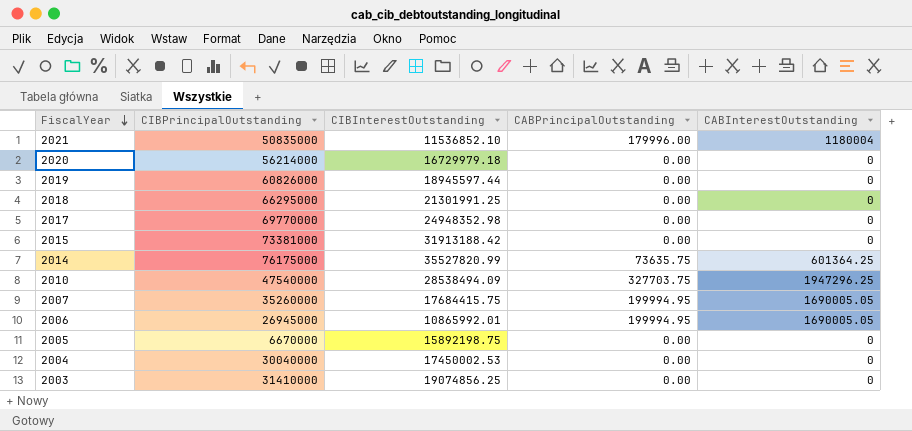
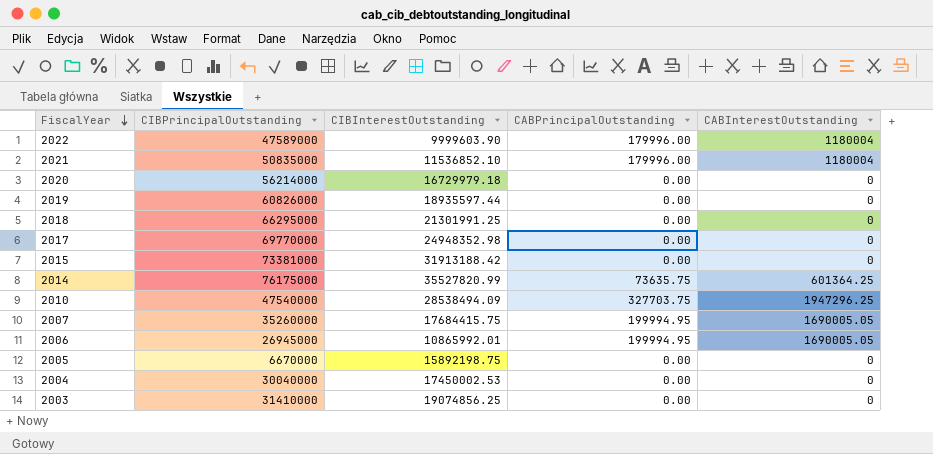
row 2022: none -> 47589000 | 9999603.90 | 179996.00 | 1180004
2019 | CIBInterestOutstanding: 18945597.44 -> 18935597.44

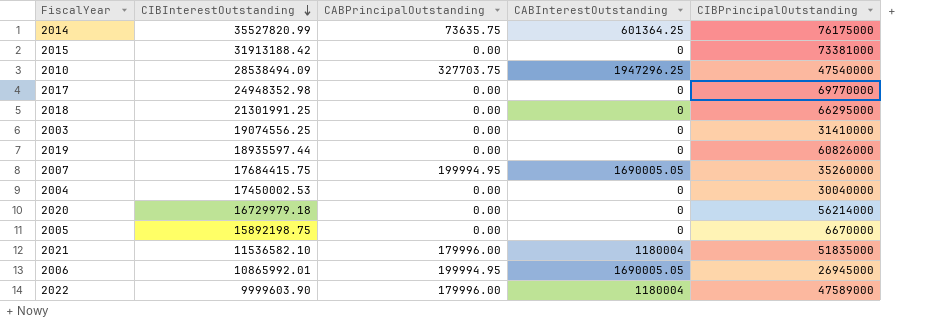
row order: FiscalYear descending -> CIBInterestOutstanding descending
column CIBPrincipalOutstanding | position: 2 -> 5
2003 | CIBInterestOutstanding: 19074856.25 -> 19074556.25
2021 | CIBInterestOutstanding: 11536852.10 -> 11536582.10
2021 | CIBPrincipalOutstanding: 50835000 -> 51835000

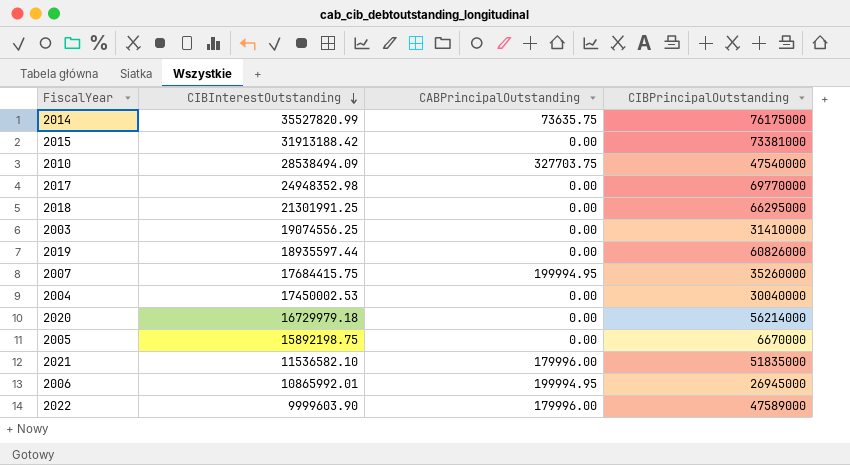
column CABInterestOutstanding | position: 4 -> none

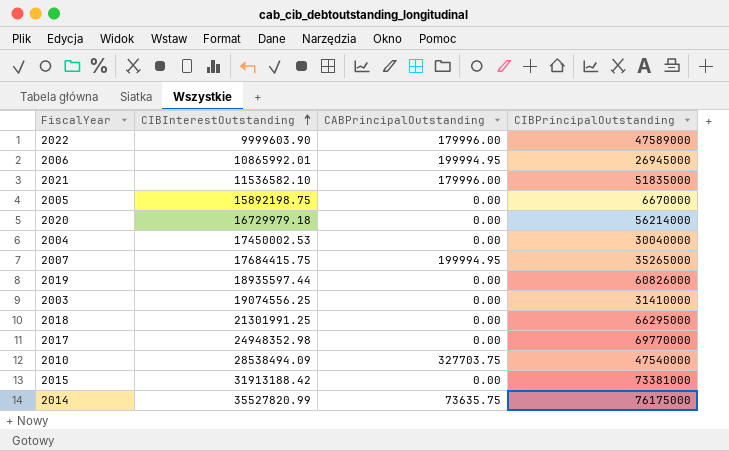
row order: CIBInterestOutstanding descending -> CIBInterestOutstanding ascending
2007 | CIBPrincipalOutstanding: 35260000 -> 35265000

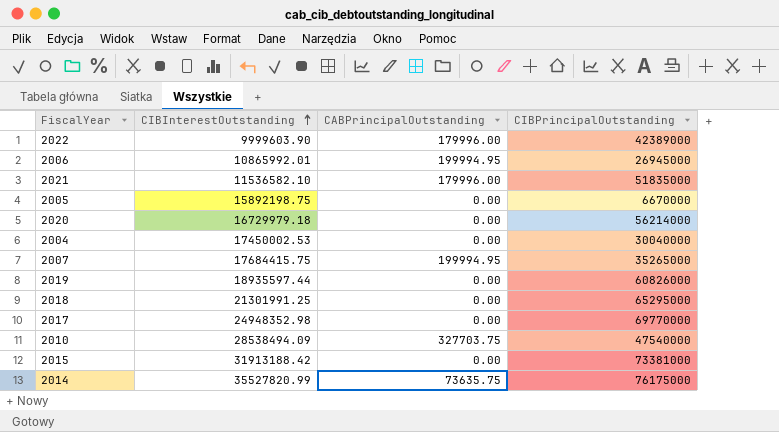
row 2003: 19074556.25 | 0.00 | 31410000 -> none
2022 | CIBPrincipalOutstanding: 47589000 -> 42389000
2018 | CIBPrincipalOutstanding: 66295000 -> 65295000

